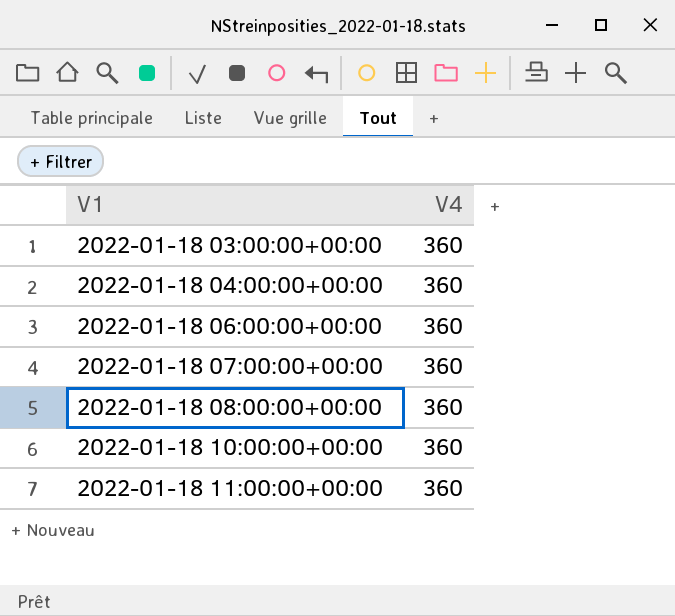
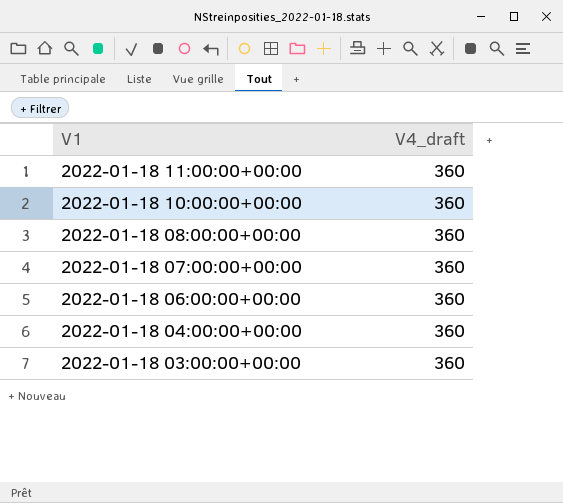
row order: V1 ascending -> V1 descending
column name: V4 -> V4_draft

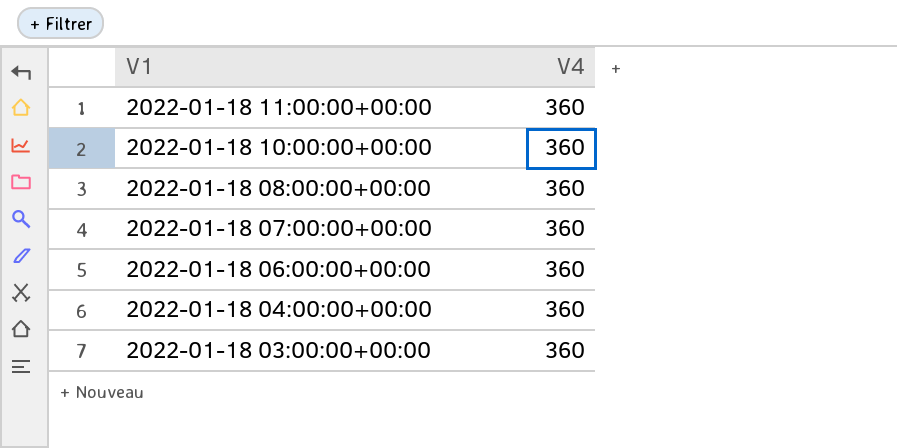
column name: V4_draft -> V4

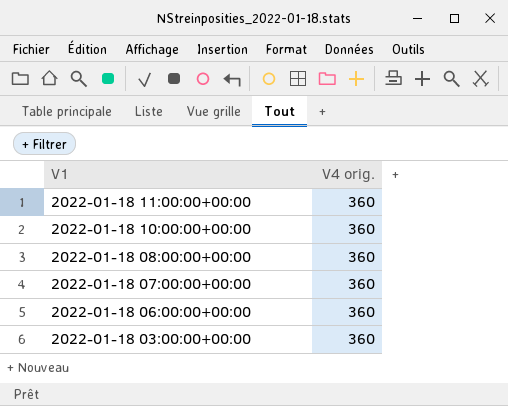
column name: V4 -> V4 orig.
row 2022-01-18 04:00:00+00:00: 360 -> none

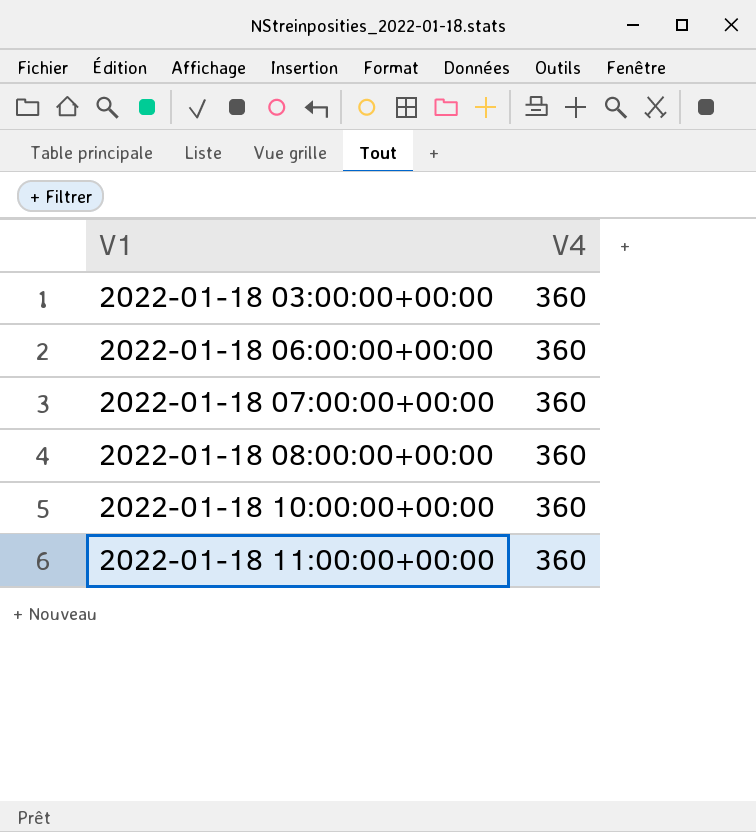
row order: V1 descending -> V1 ascending
column name: V4 orig. -> V4

